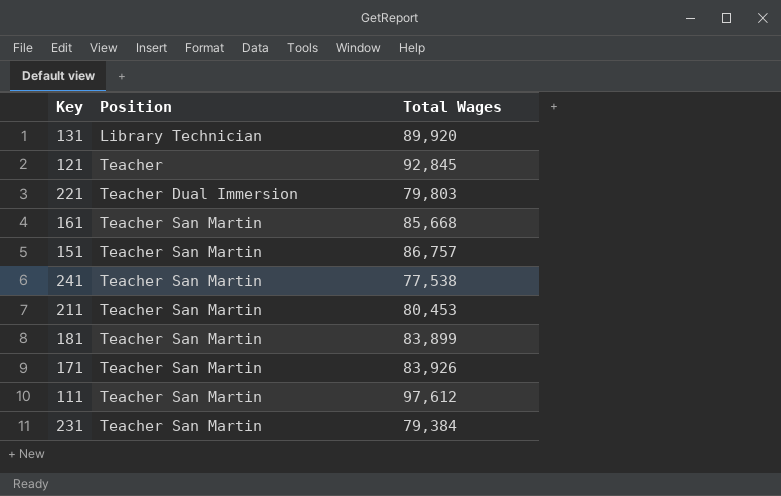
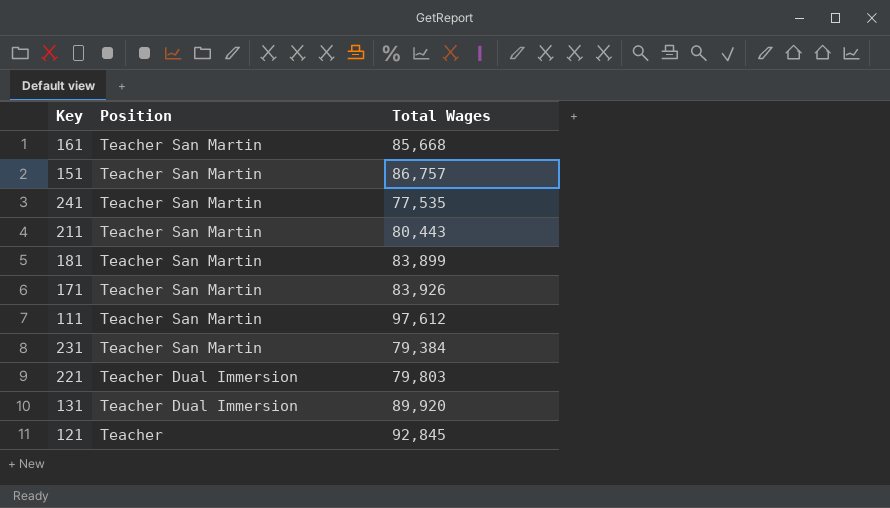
row order: Position ascending -> Position descending
241 | Total Wages: 77,538 -> 77,535
211 | Total Wages: 80,453 -> 80,443
131 | Position: Library Technician -> Teacher Dual Immersion

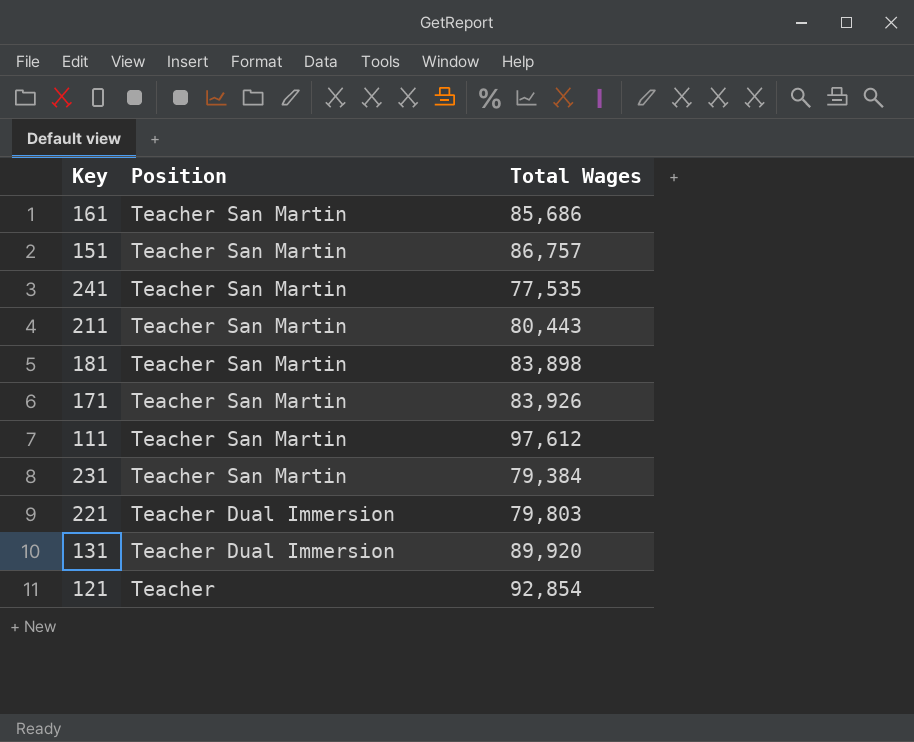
161 | Total Wages: 85,668 -> 85,686
181 | Total Wages: 83,899 -> 83,898
121 | Total Wages: 92,845 -> 92,854

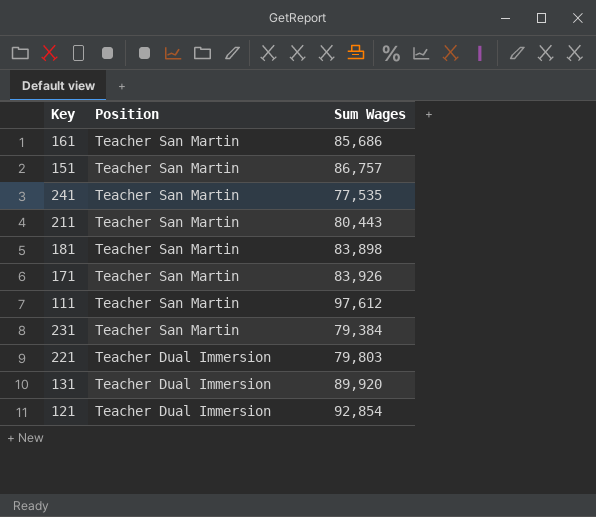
column name: Total Wages -> Sum Wages
121 | Position: Teacher -> Teacher Dual Immersion

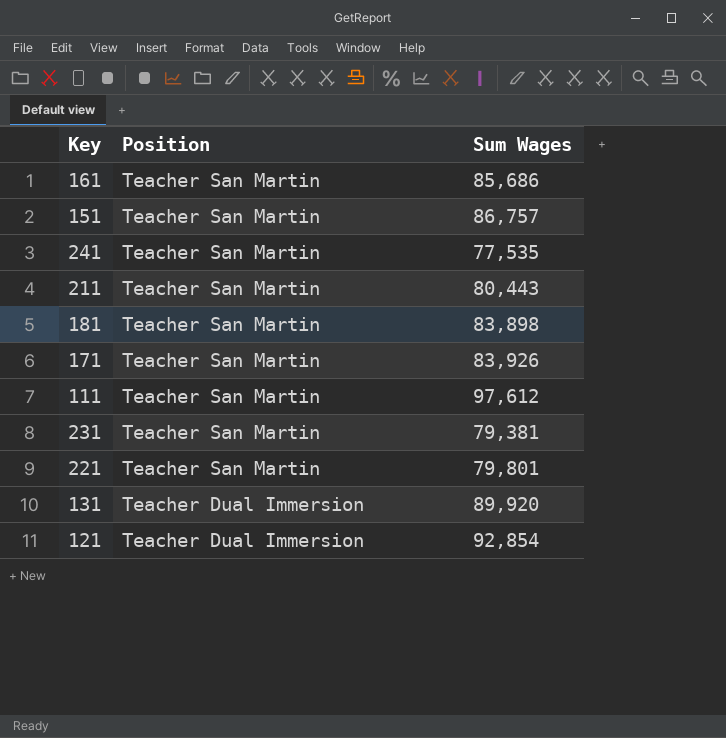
231 | Sum Wages: 79,384 -> 79,381
221 | Position: Teacher Dual Immersion -> Teacher San Martin
221 | Sum Wages: 79,803 -> 79,801

